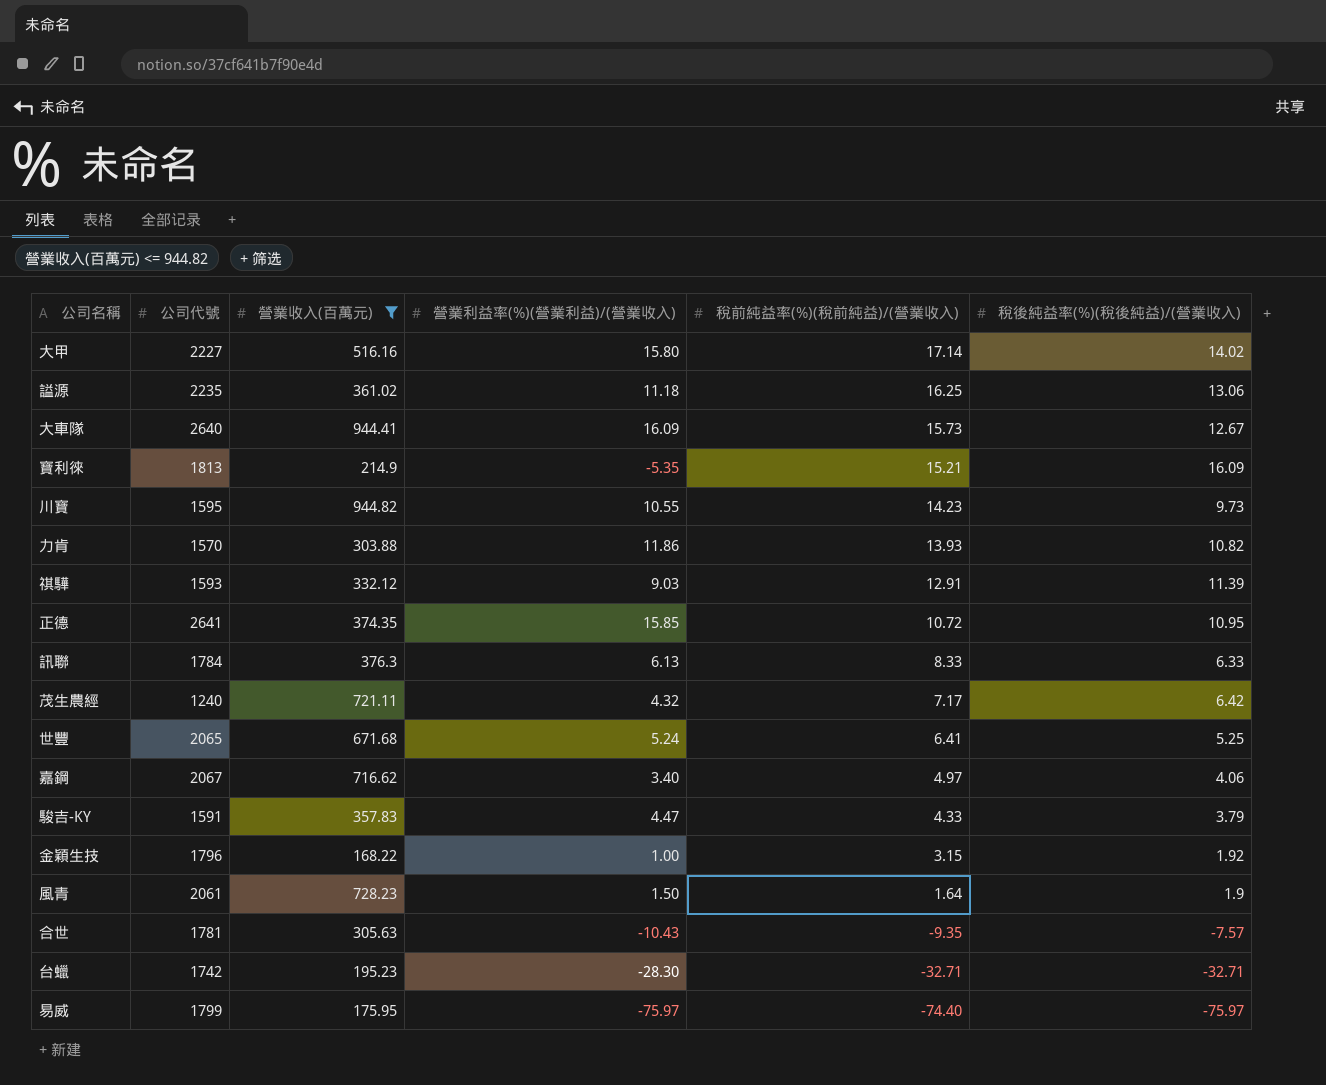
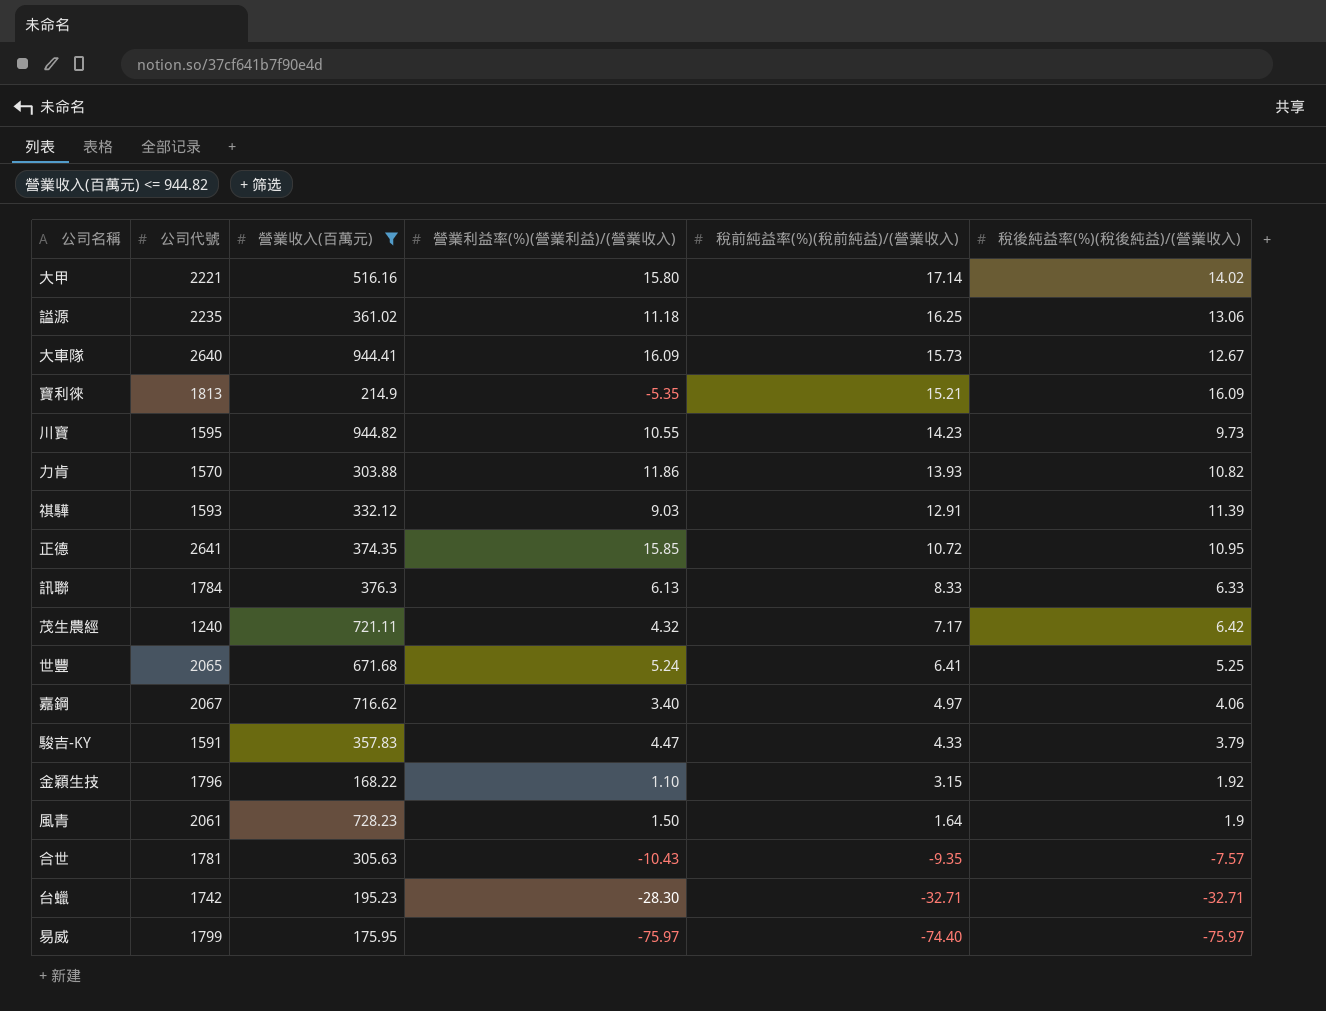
大甲 | 公司代號: 2227 -> 2221
金穎生技 | 營業利益率(%)(營業利益)/(營業收入): 1.00 -> 1.10

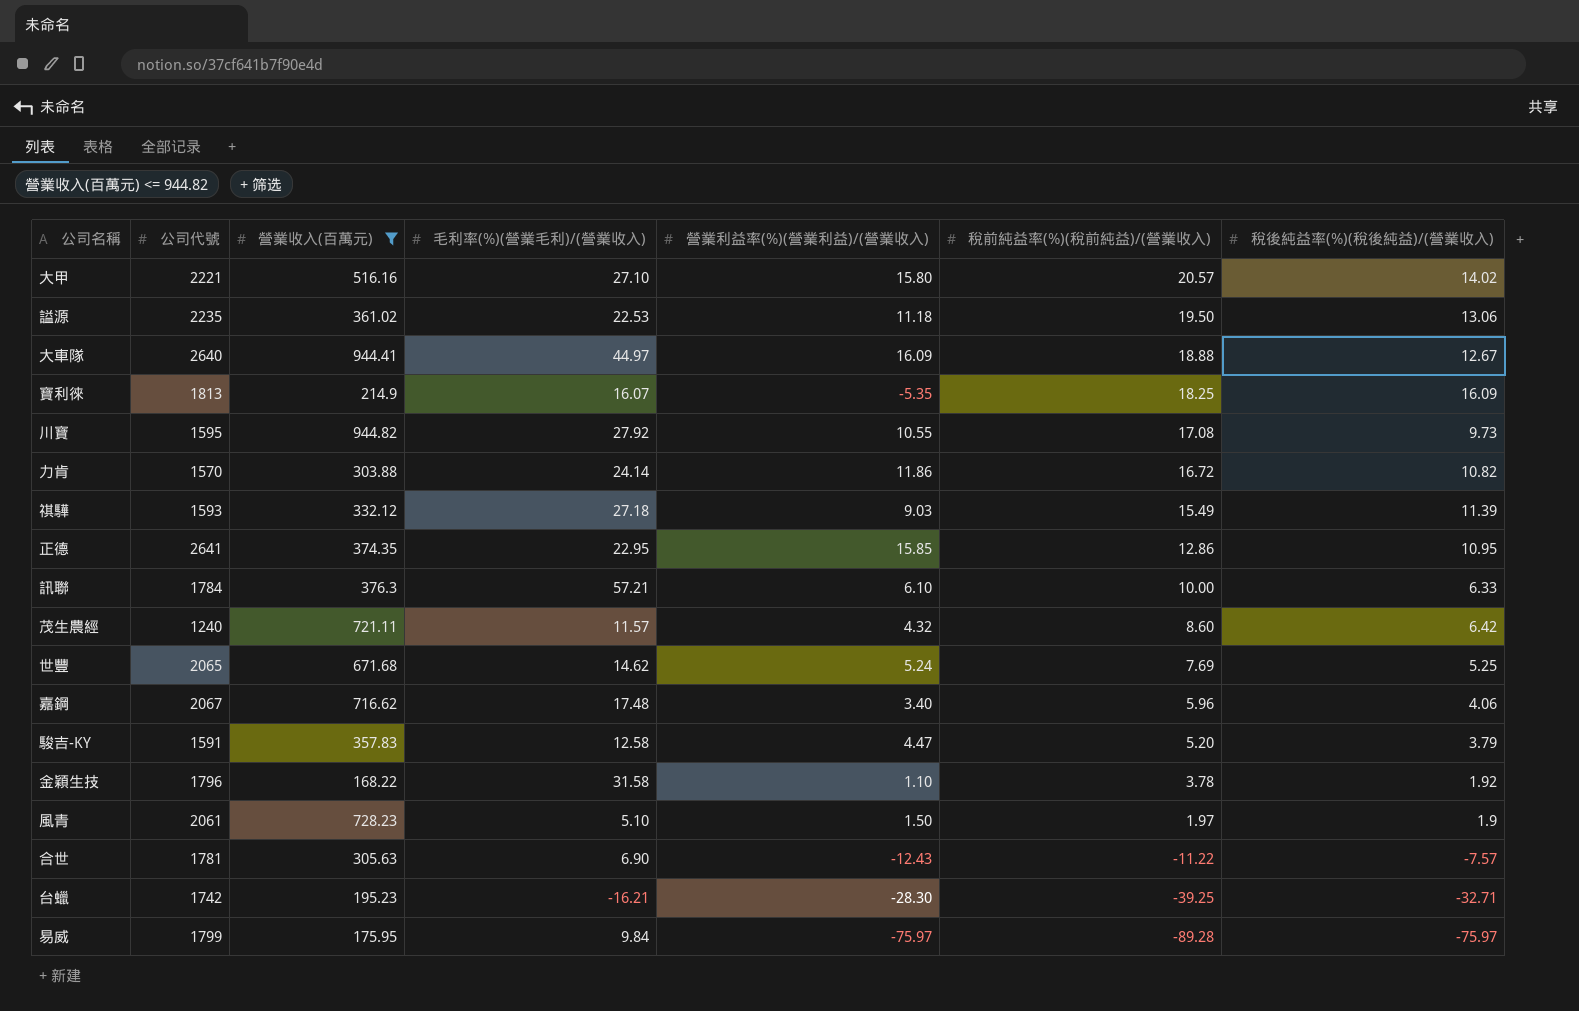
column 毛利率(%)(營業毛利)/(營業收入) | position: none -> 4
大甲 | 稅前純益率(%)(稅前純益)/(營業收入): 17.14 -> 20.57
謚源 | 稅前純益率(%)(稅前純益)/(營業收入): 16.25 -> 19.50
大車隊 | 稅前純益率(%)(稅前純益)/(營業收入): 15.73 -> 18.88
寶利徠 | 稅前純益率(%)(稅前純益)/(營業收入): 15.21 -> 18.25
川寶 | 稅前純益率(%)(稅前純益)/(營業收入): 14.23 -> 17.08
力肯 | 稅前純益率(%)(稅前純益)/(營業收入): 13.93 -> 16.72
祺驊 | 稅前純益率(%)(稅前純益)/(營業收入): 12.91 -> 15.49
正德 | 稅前純益率(%)(稅前純益)/(營業收入): 10.72 -> 12.86
訊聯 | 營業利益率(%)(營業利益)/(營業收入): 6.13 -> 6.10
訊聯 | 稅前純益率(%)(稅前純益)/(營業收入): 8.33 -> 10.00
茂生農經 | 稅前純益率(%)(稅前純益)/(營業收入): 7.17 -> 8.60
世豐 | 稅前純益率(%)(稅前純益)/(營業收入): 6.41 -> 7.69
嘉鋼 | 稅前純益率(%)(稅前純益)/(營業收入): 4.97 -> 5.96
駿吉-KY | 稅前純益率(%)(稅前純益)/(營業收入): 4.33 -> 5.20
金穎生技 | 稅前純益率(%)(稅前純益)/(營業收入): 3.15 -> 3.78
風青 | 稅前純益率(%)(稅前純益)/(營業收入): 1.64 -> 1.97
合世 | 營業利益率(%)(營業利益)/(營業收入): -10.43 -> -12.43
合世 | 稅前純益率(%)(稅前純益)/(營業收入): -9.35 -> -11.22
台蠟 | 稅前純益率(%)(稅前純益)/(營業收入): -32.71 -> -39.25
易威 | 稅前純益率(%)(稅前純益)/(營業收入): -74.40 -> -89.28

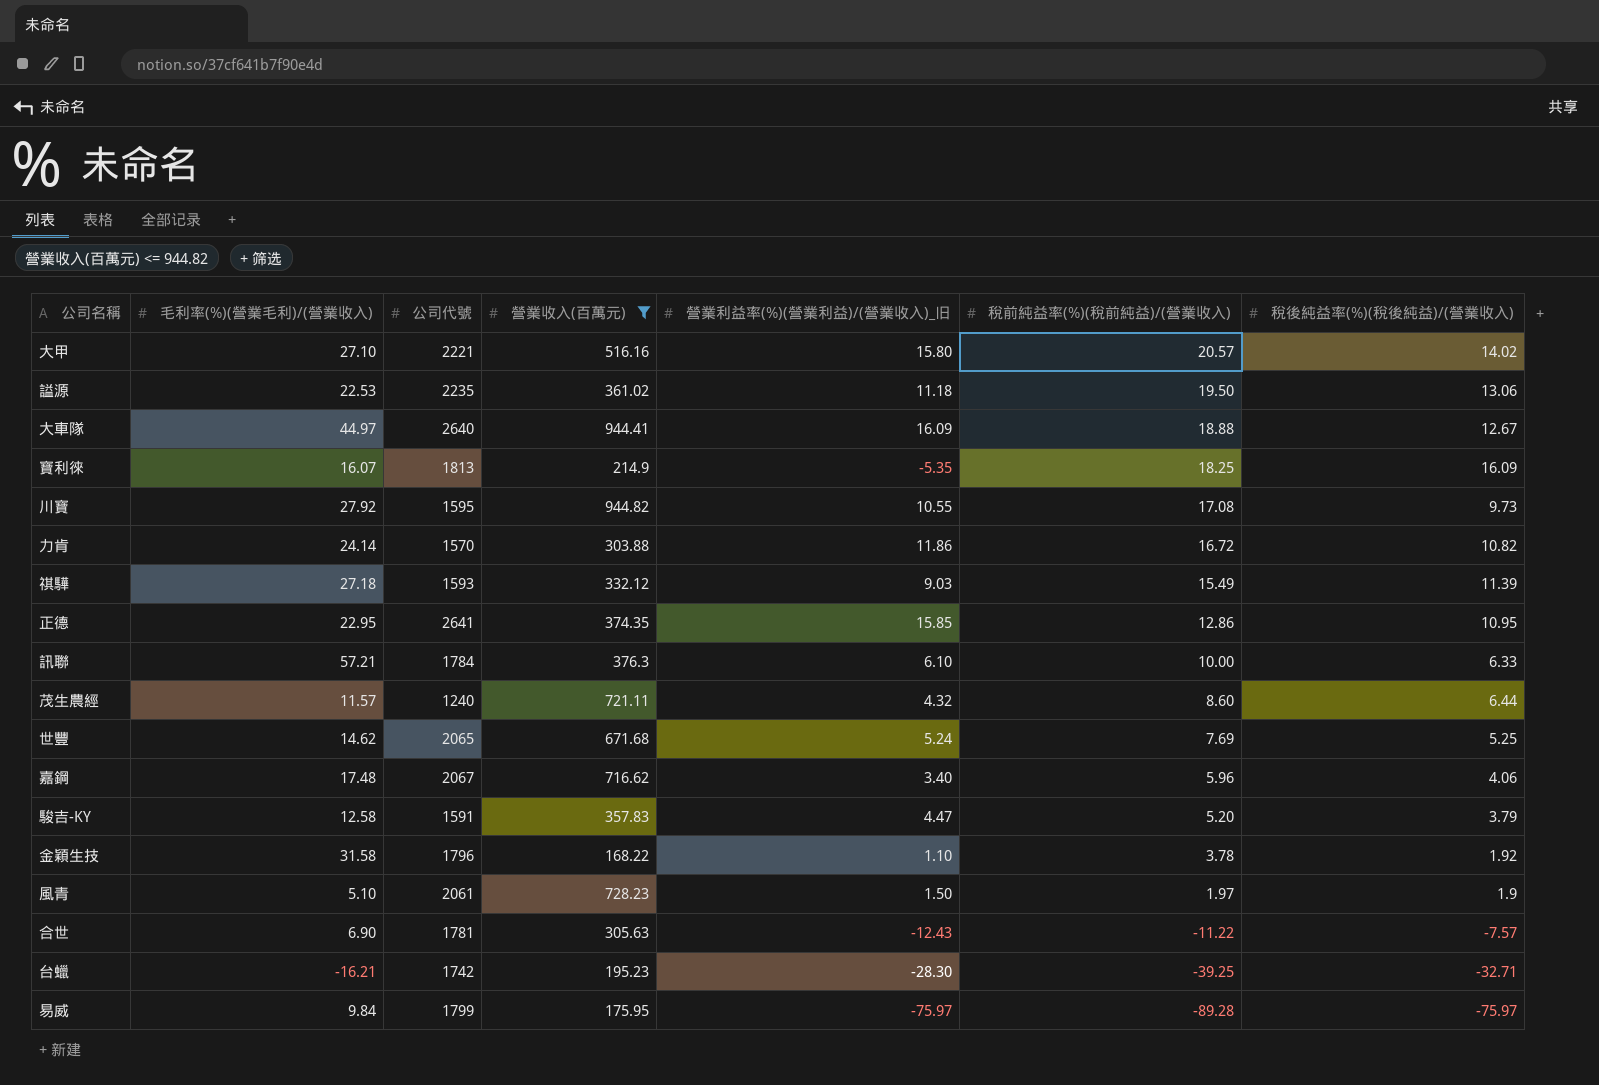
column 毛利率(%)(營業毛利)/(營業收入) | position: 4 -> 2
column name: 營業利益率(%)(營業利益)/(營業收入) -> 營業利益率(%)(營業利益)/(營業收入)_旧
茂生農經 | 稅後純益率(%)(稅後純益)/(營業收入): 6.42 -> 6.44

